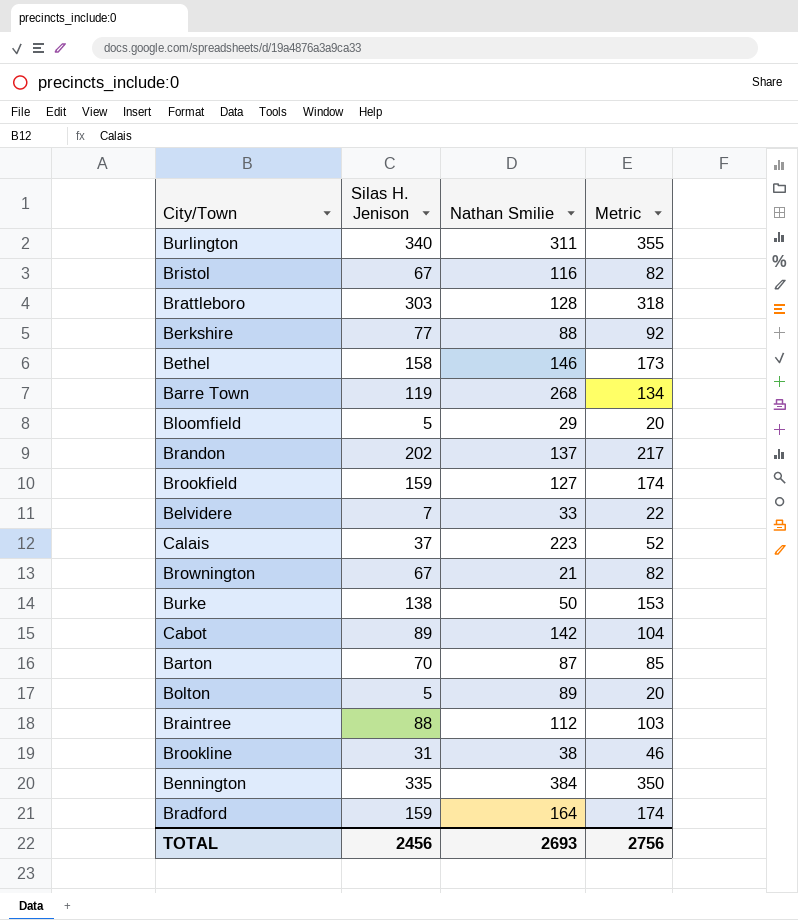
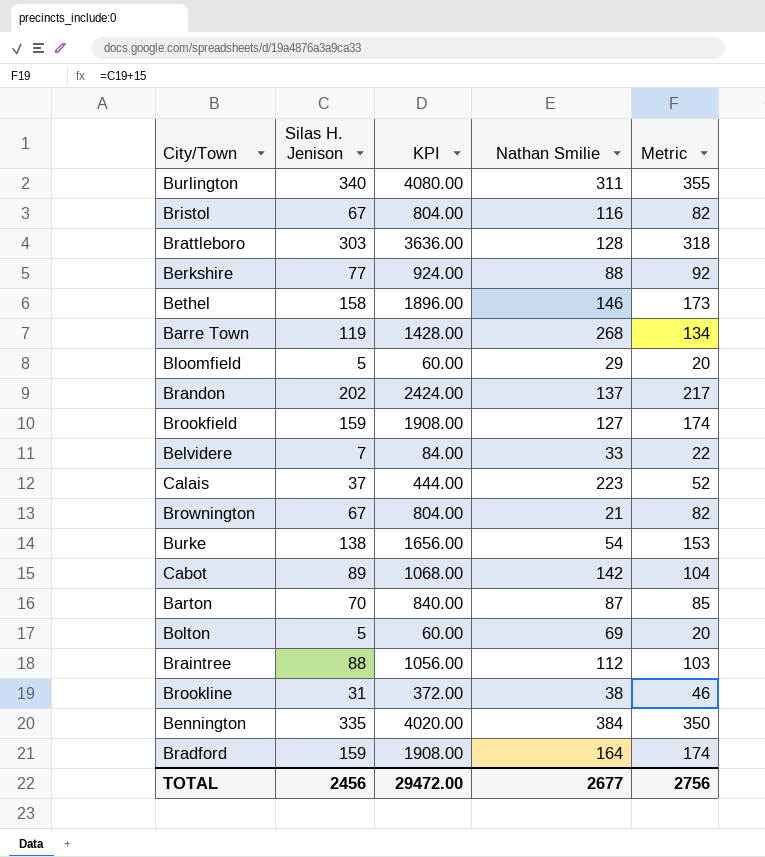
column KPI | formula: none -> [Silas H. Jenison] * 12
Burke | Nathan Smilie: 50 -> 54
Bolton | Nathan Smilie: 89 -> 69
TOTAL | Nathan Smilie: 2693 -> 2677

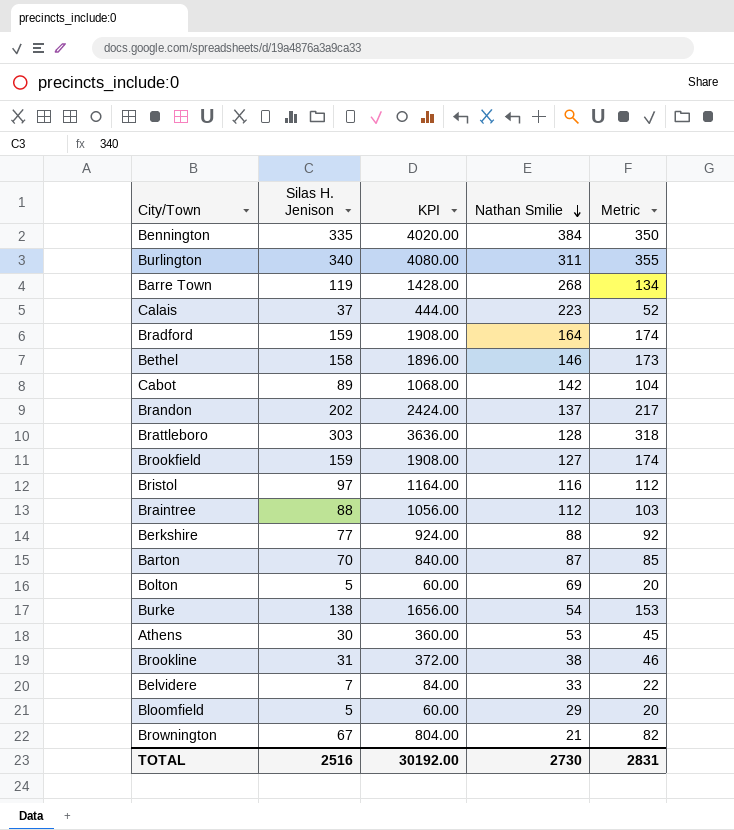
row order: none -> Nathan Smilie descending
Bristol | Silas H. Jenison: 67 -> 97
Bristol | KPI: 804.00 -> 1164.00
Bristol | Metric: 82 -> 112
row Athens: none -> 30 | 360.00 | 53 | 45
TOTAL | Silas H. Jenison: 2456 -> 2516
TOTAL | KPI: 29472.00 -> 30192.00
TOTAL | Nathan Smilie: 2677 -> 2730
TOTAL | Metric: 2756 -> 2831

